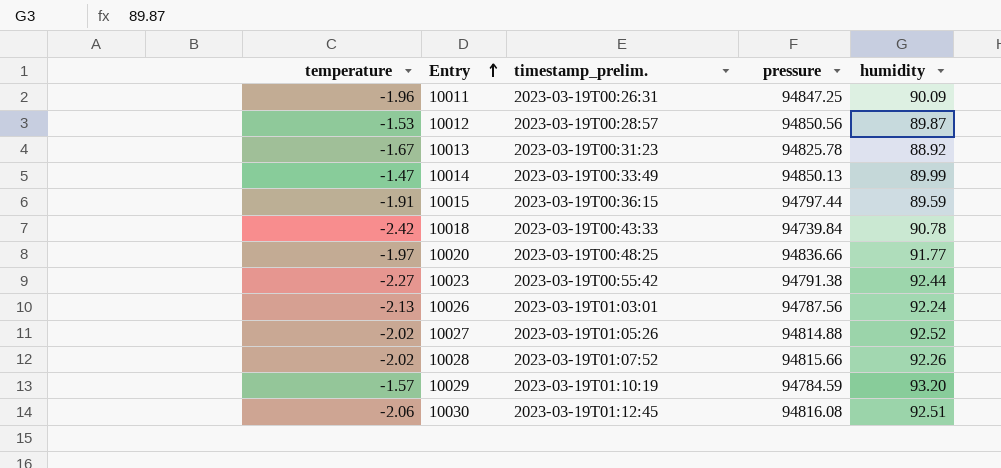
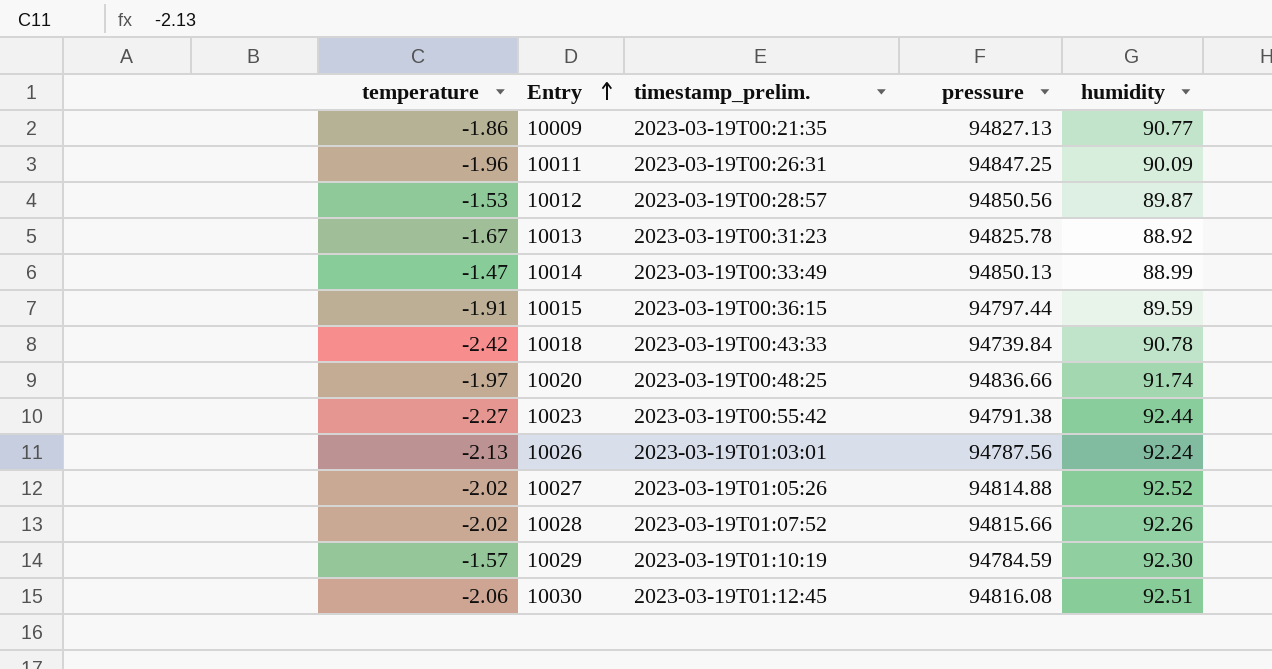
row 10009: none -> -1.86 | 2023-03-19T00:21:35 | 94827.13 | 90.77
10014 | humidity: 89.99 -> 88.99
10020 | humidity: 91.77 -> 91.74
10029 | humidity: 93.20 -> 92.30

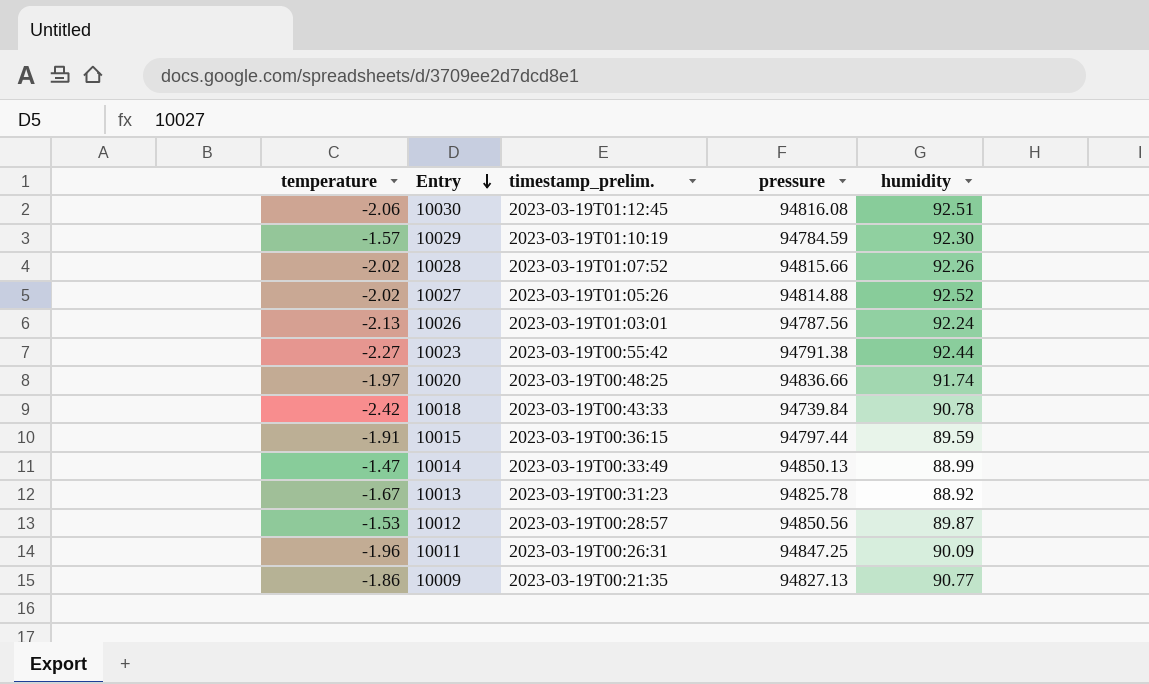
row order: Entry ascending -> Entry descending

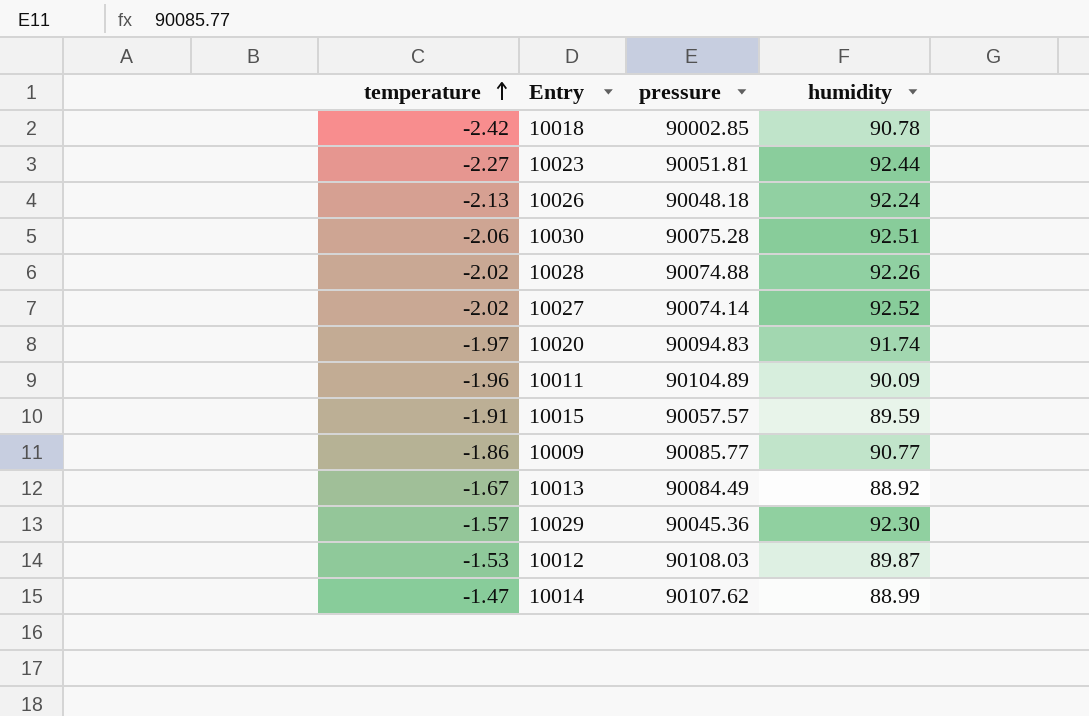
row order: Entry descending -> temperature ascending
column timestamp_prelim. | position: 3 -> none
10018 | pressure: 94739.84 -> 90002.85
10023 | pressure: 94791.38 -> 90051.81
10026 | pressure: 94787.56 -> 90048.18
10030 | pressure: 94816.08 -> 90075.28
10028 | pressure: 94815.66 -> 90074.88
10027 | pressure: 94814.88 -> 90074.14
10020 | pressure: 94836.66 -> 90094.83
10011 | pressure: 94847.25 -> 90104.89
10015 | pressure: 94797.44 -> 90057.57
10009 | pressure: 94827.13 -> 90085.77
10013 | pressure: 94825.78 -> 90084.49
10029 | pressure: 94784.59 -> 90045.36
10012 | pressure: 94850.56 -> 90108.03
10014 | pressure: 94850.13 -> 90107.62

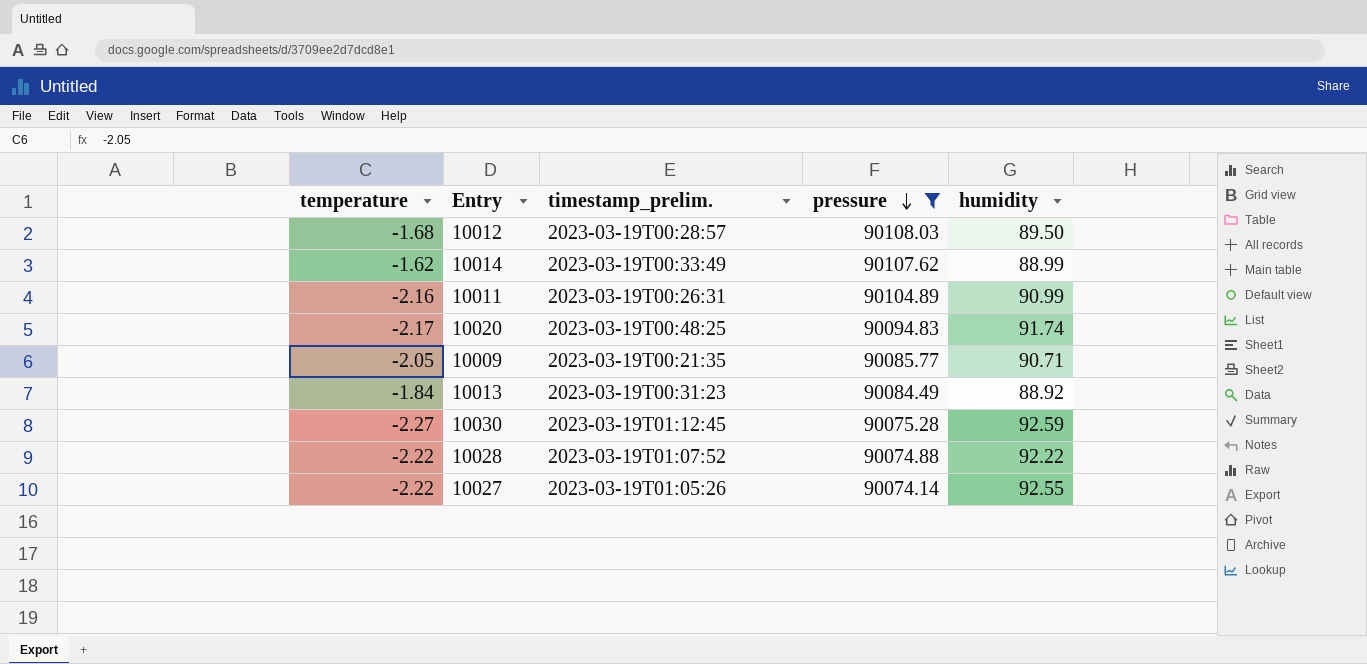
filter: none -> pressure >= 90074.14
row order: temperature ascending -> pressure descending
column timestamp_prelim. | position: none -> 3
10012 | temperature: -1.53 -> -1.68
10012 | humidity: 89.87 -> 89.50
10014 | temperature: -1.47 -> -1.62
10011 | temperature: -1.96 -> -2.16
10011 | humidity: 90.09 -> 90.99
10020 | temperature: -1.97 -> -2.17
10009 | temperature: -1.86 -> -2.05
10009 | humidity: 90.77 -> 90.71
10013 | temperature: -1.67 -> -1.84
10030 | temperature: -2.06 -> -2.27
10030 | humidity: 92.51 -> 92.59
10028 | temperature: -2.02 -> -2.22
10028 | humidity: 92.26 -> 92.22
10027 | temperature: -2.02 -> -2.22
10027 | humidity: 92.52 -> 92.55

